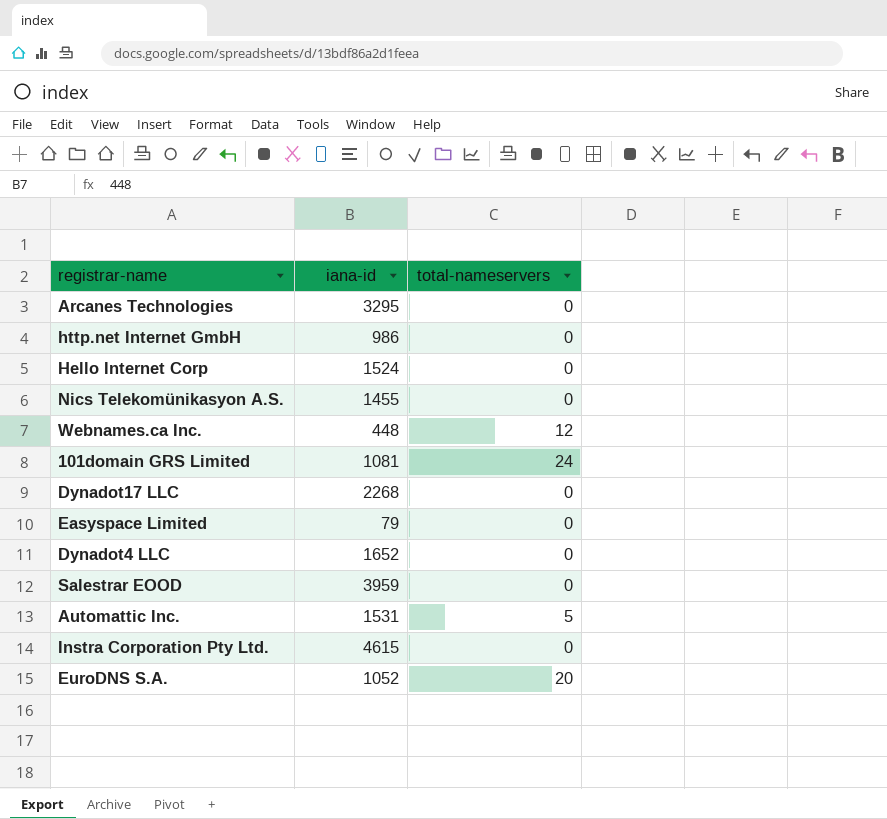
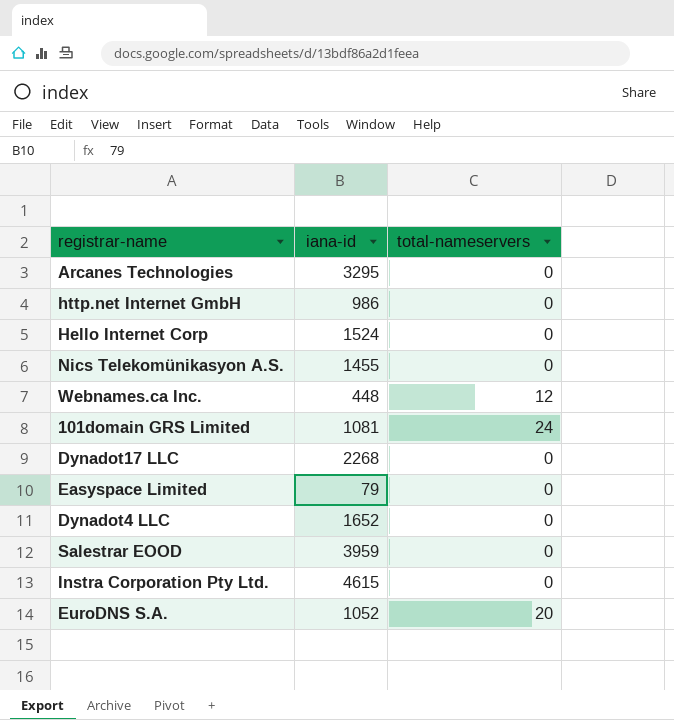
row Automattic Inc.: 1531 | 5 -> none

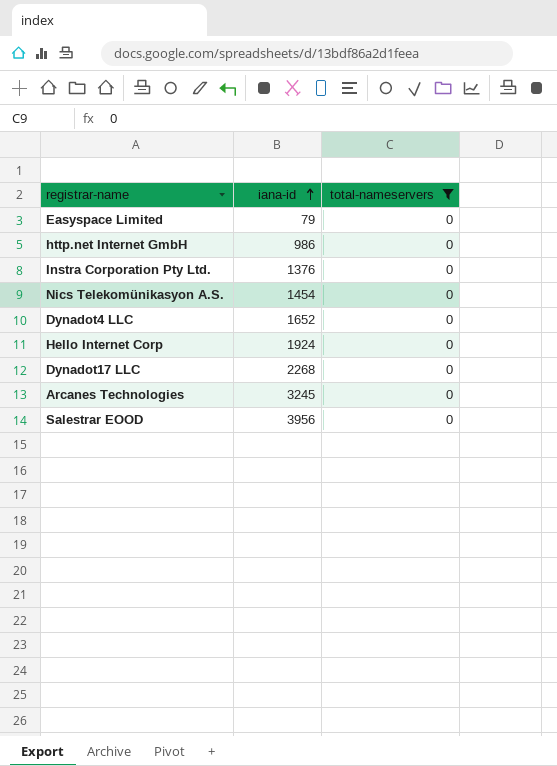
filter: none -> total-nameservers = 0
row order: none -> iana-id ascending
Instra Corporation Pty Ltd. | iana-id: 4615 -> 1376
Nics Telekomünikasyon A.S. | iana-id: 1455 -> 1454
Hello Internet Corp | iana-id: 1524 -> 1924
Arcanes Technologies | iana-id: 3295 -> 3245
Salestrar EOOD | iana-id: 3959 -> 3956

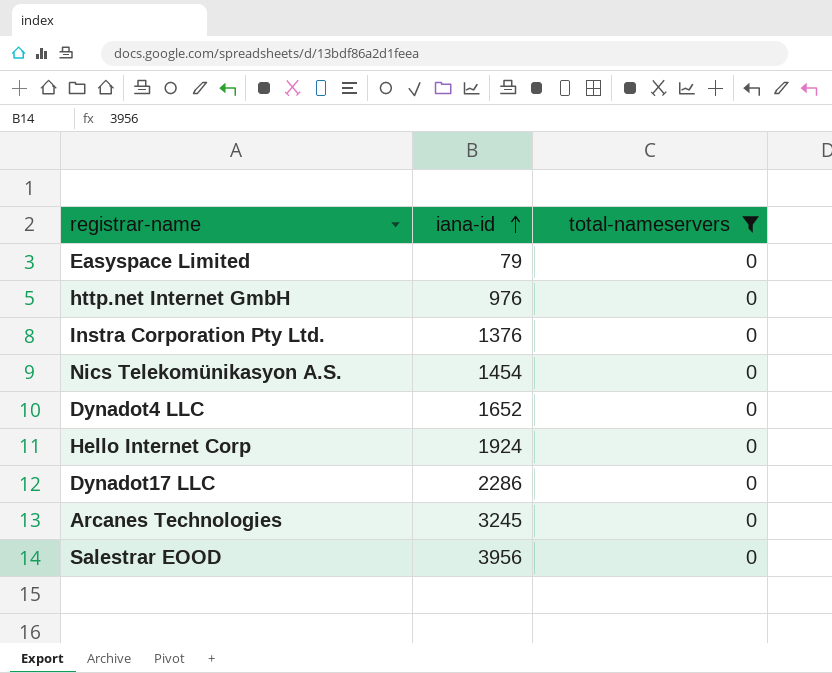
http.net Internet GmbH | iana-id: 986 -> 976
Dynadot17 LLC | iana-id: 2268 -> 2286

